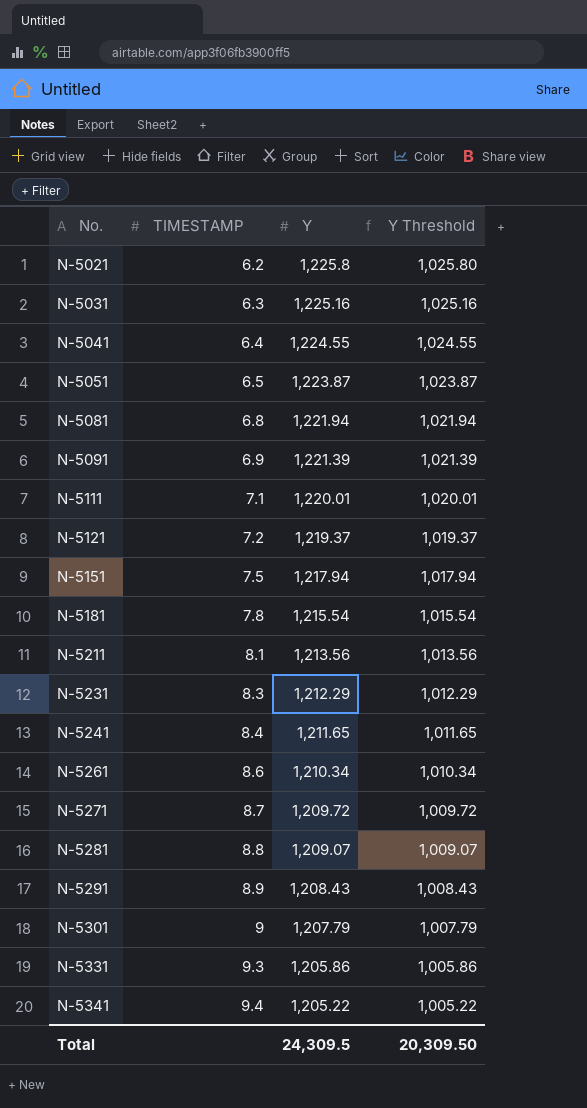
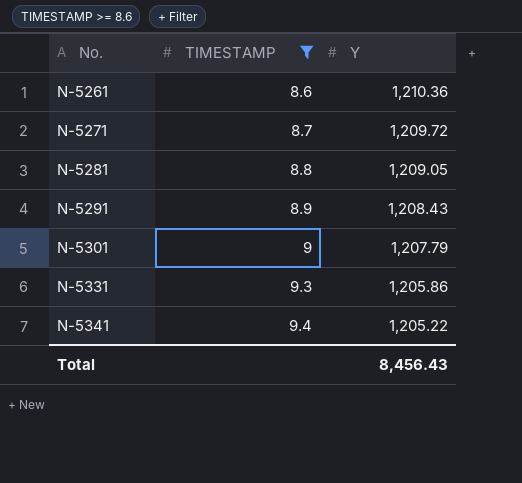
filter: none -> TIMESTAMP >= 8.6
column Y Threshold | formula: [Y] - 200 -> none
N-5261 | Y: 1,210.34 -> 1,210.36
N-5281 | Y: 1,209.07 -> 1,209.05
Total | Y: 24,309.5 -> 8,456.43

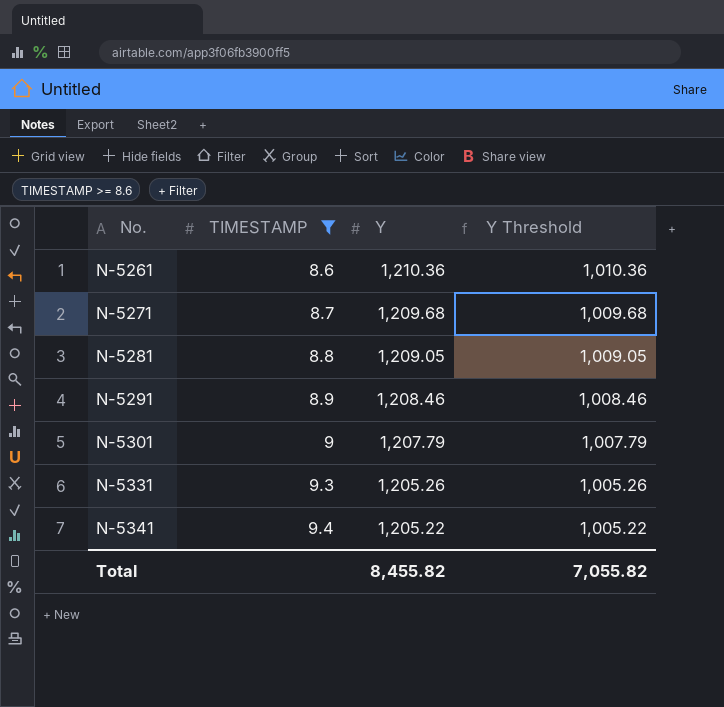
column Y Threshold | formula: none -> [Y] - 200
N-5271 | Y: 1,209.72 -> 1,209.68
N-5291 | Y: 1,208.43 -> 1,208.46
N-5331 | Y: 1,205.86 -> 1,205.26
Total | Y: 8,456.43 -> 8,455.82

